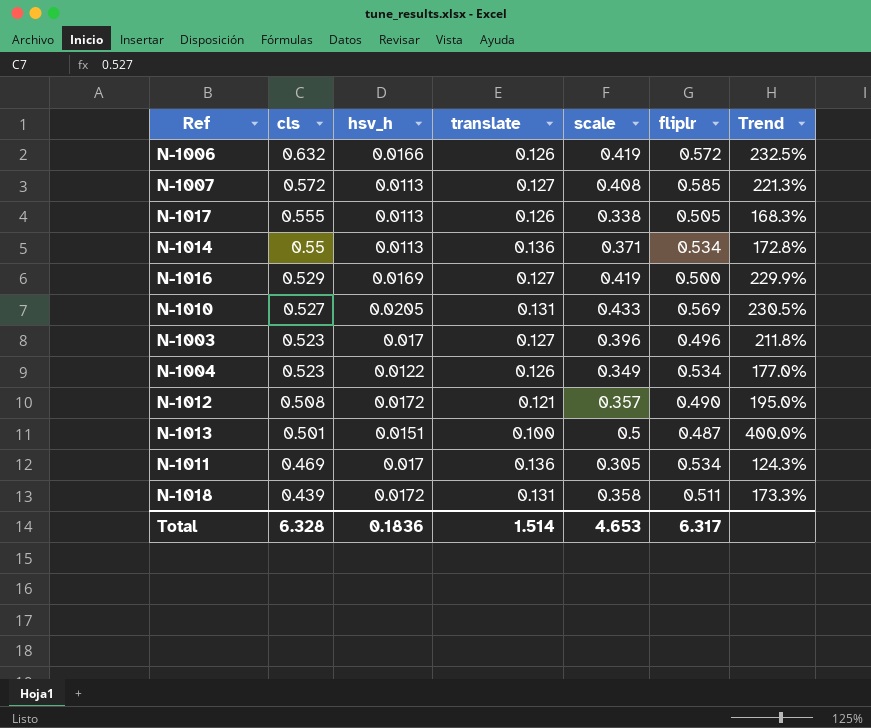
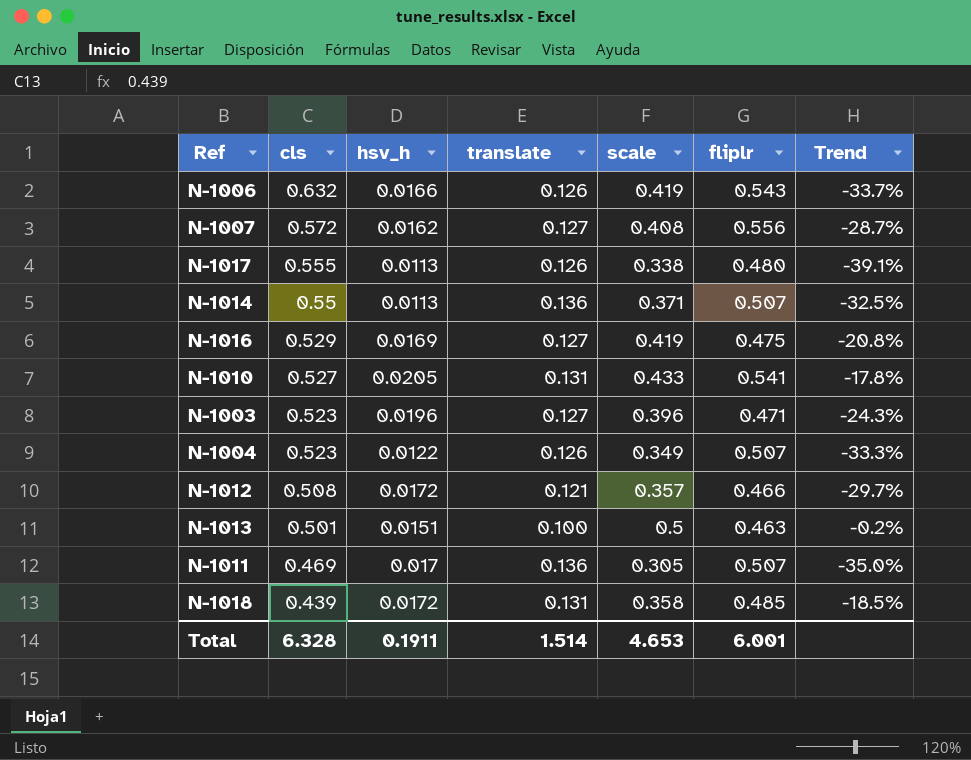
column Trend | formula: ([scale] - [translate]) / [translate] -> ([scale] - [cls]) / [cls]
N-1006 | fliplr: 0.572 -> 0.543
N-1007 | hsv_h: 0.0113 -> 0.0162
N-1007 | fliplr: 0.585 -> 0.556
N-1017 | fliplr: 0.505 -> 0.480
N-1014 | fliplr: 0.534 -> 0.507
N-1016 | fliplr: 0.500 -> 0.475
N-1010 | fliplr: 0.569 -> 0.541
N-1003 | hsv_h: 0.017 -> 0.0196
N-1003 | fliplr: 0.496 -> 0.471
N-1004 | fliplr: 0.534 -> 0.507
N-1012 | fliplr: 0.490 -> 0.466
N-1013 | fliplr: 0.487 -> 0.463
N-1011 | fliplr: 0.534 -> 0.507
N-1018 | fliplr: 0.511 -> 0.485
Total | hsv_h: 0.1836 -> 0.1911
Total | fliplr: 6.317 -> 6.001

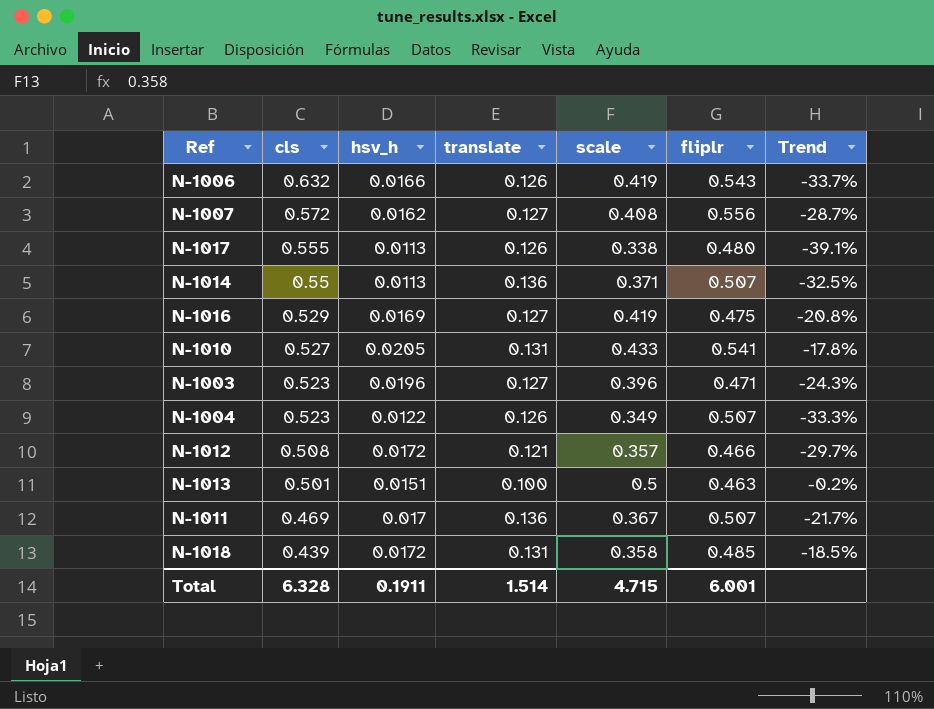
N-1011 | scale: 0.305 -> 0.367
N-1011 | Trend: -35.0% -> -21.7%
Total | scale: 4.653 -> 4.715

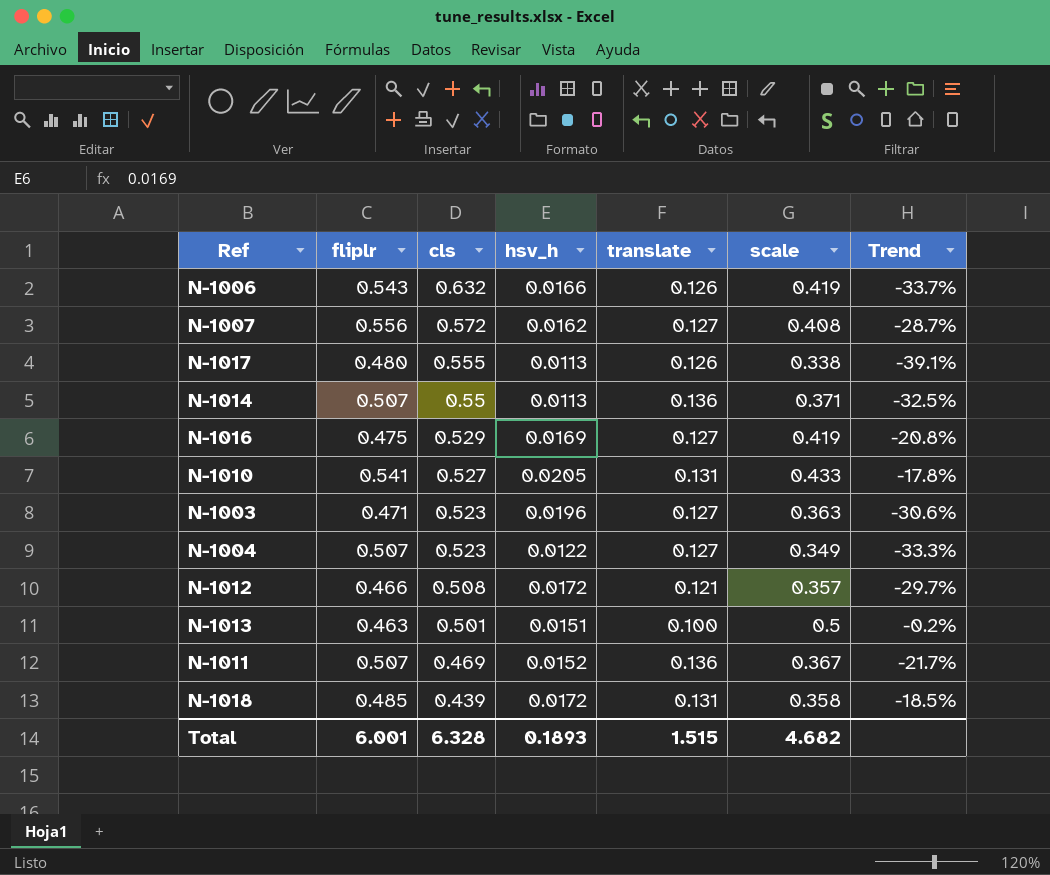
column fliplr | position: 6 -> 2
N-1003 | scale: 0.396 -> 0.363
N-1003 | Trend: -24.3% -> -30.6%
N-1004 | translate: 0.126 -> 0.127
N-1011 | hsv_h: 0.017 -> 0.0152
Total | hsv_h: 0.1911 -> 0.1893
Total | translate: 1.514 -> 1.515
Total | scale: 4.715 -> 4.682

